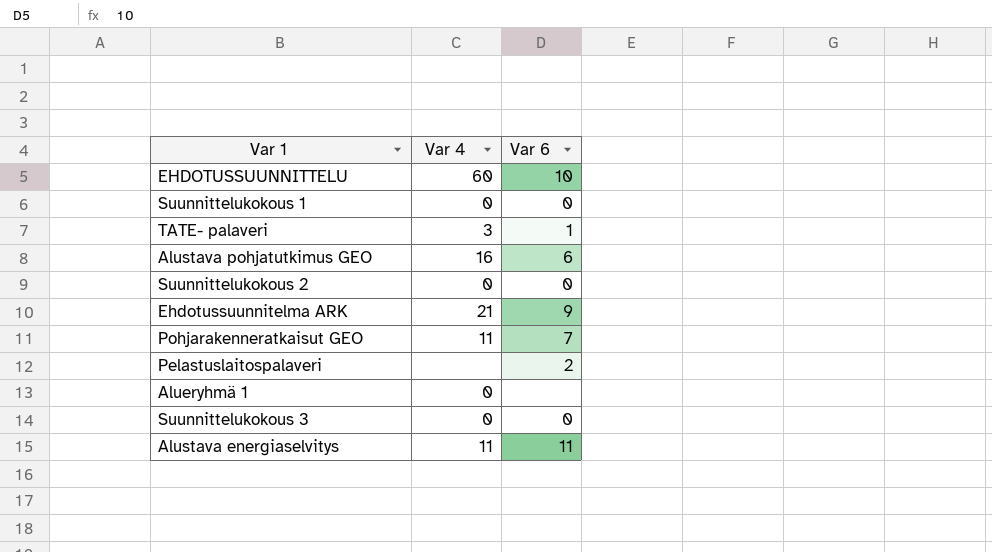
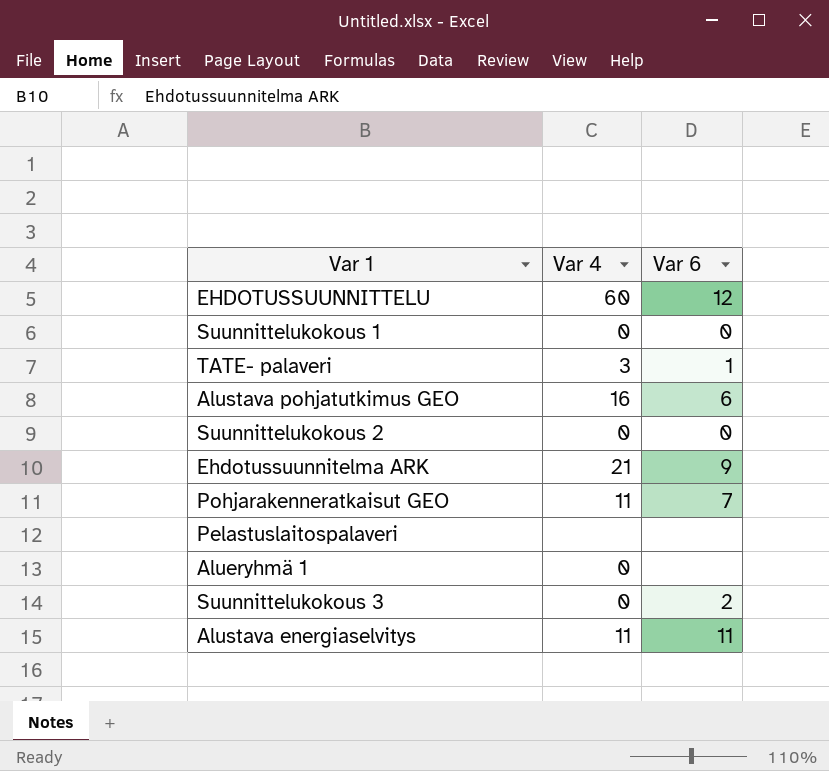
EHDOTUSSUUNNITTELU | Var 6: 10 -> 12
Pelastuslaitospalaveri | Var 6: 2 -> none
Suunnittelukokous 3 | Var 6: 0 -> 2

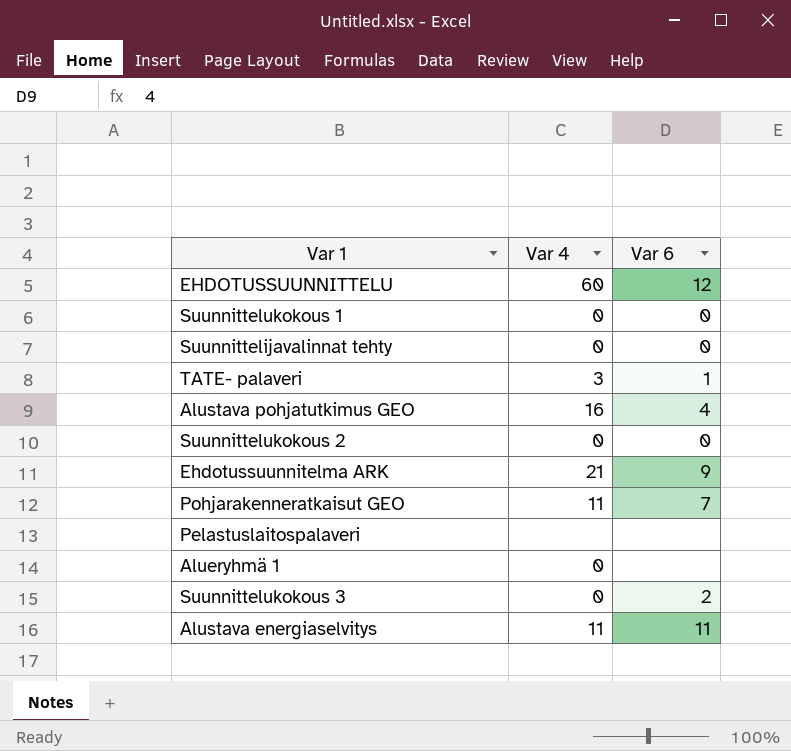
row Suunnittelijavalinnat tehty: none -> 0 | 0
Alustava pohjatutkimus GEO | Var 6: 6 -> 4

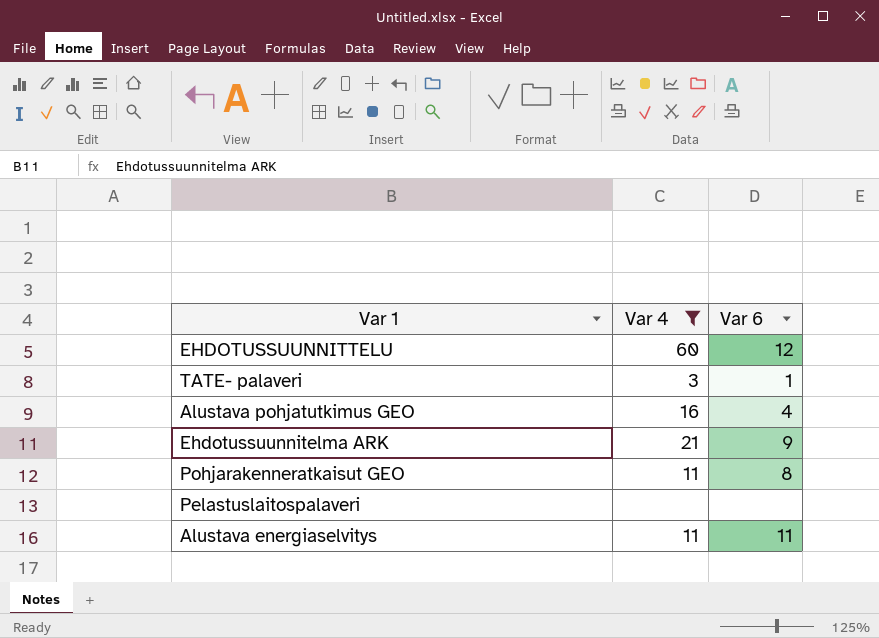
filter: none -> Var 4 != 0
Pohjarakenneratkaisut GEO | Var 6: 7 -> 8

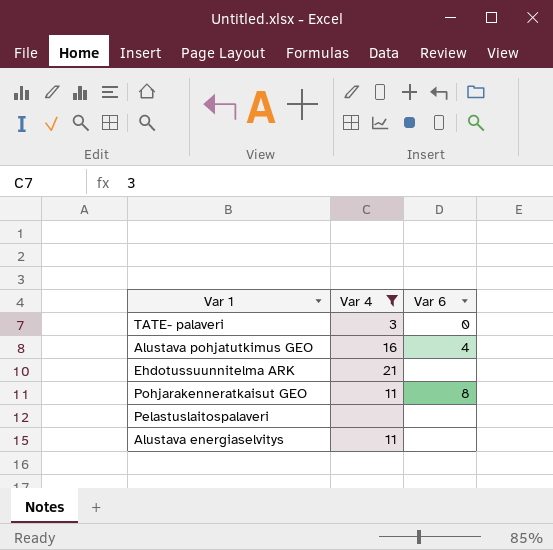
row EHDOTUSSUUNNITTELU: 60 | 12 -> none
TATE- palaveri | Var 6: 1 -> 0
Ehdotussuunnitelma ARK | Var 6: 9 -> none
Alustava energiaselvitys | Var 6: 11 -> none

